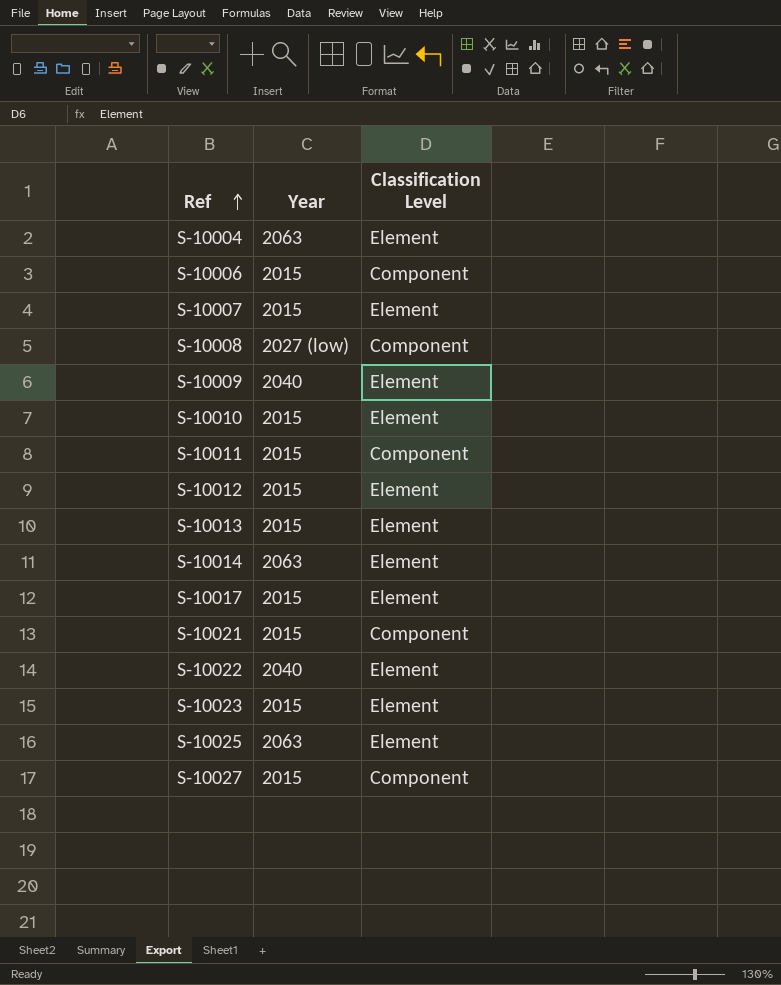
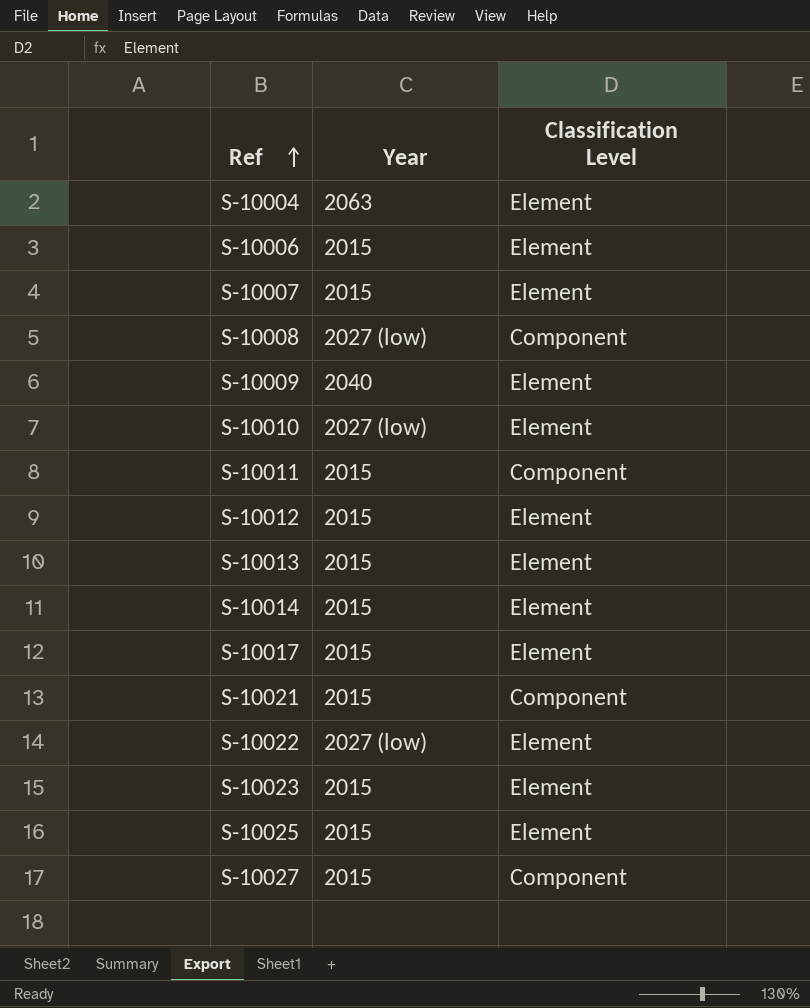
S-10006 | Classification Level: Component -> Element
S-10010 | Year: 2015 -> 2027 (low)
S-10014 | Year: 2063 -> 2015
S-10022 | Year: 2040 -> 2027 (low)
S-10025 | Year: 2063 -> 2015

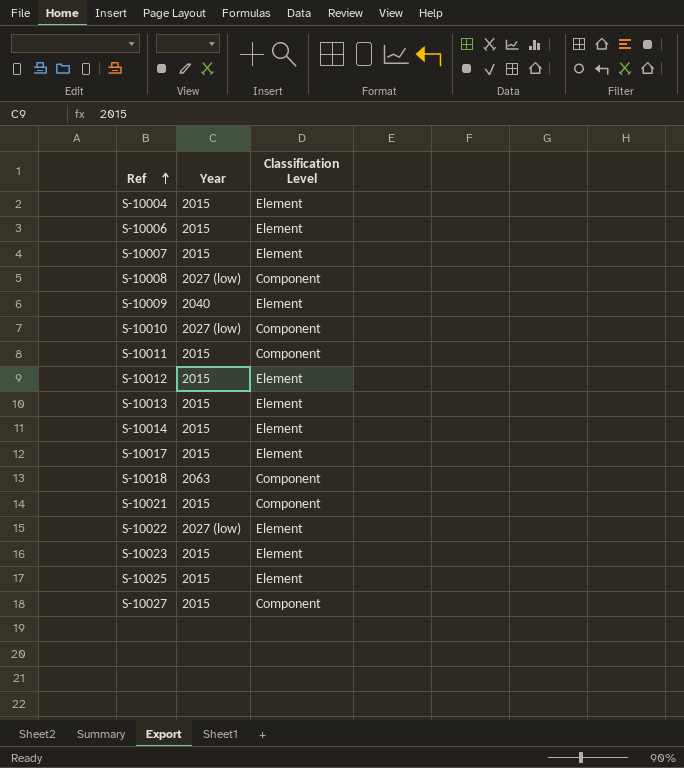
S-10004 | Year: 2063 -> 2015
S-10010 | Classification Level: Element -> Component
row S-10018: none -> 2063 | Component

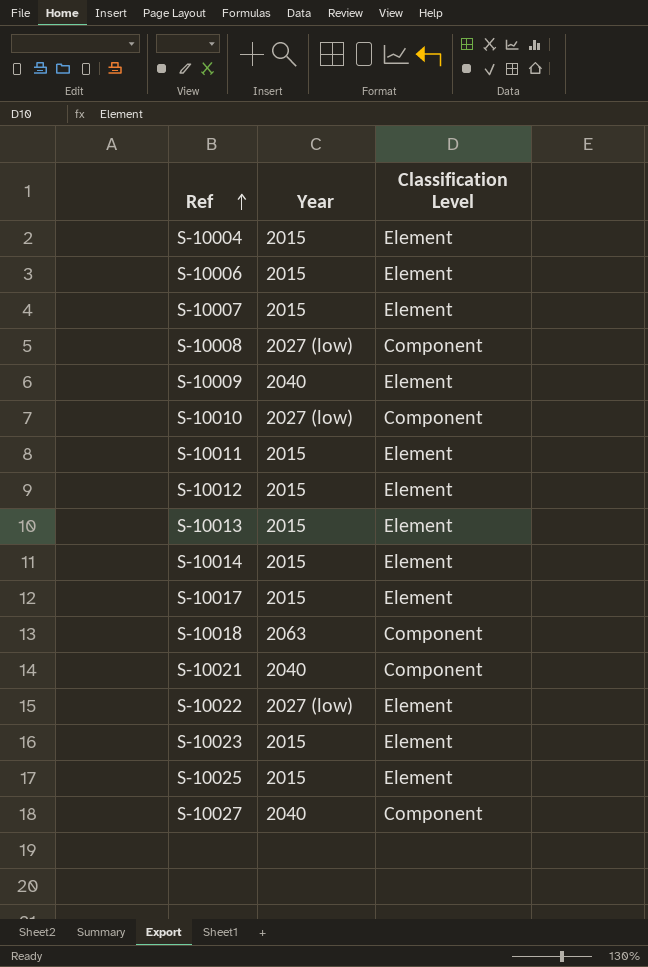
S-10011 | Classification Level: Component -> Element
S-10021 | Year: 2015 -> 2040
S-10027 | Year: 2015 -> 2040

